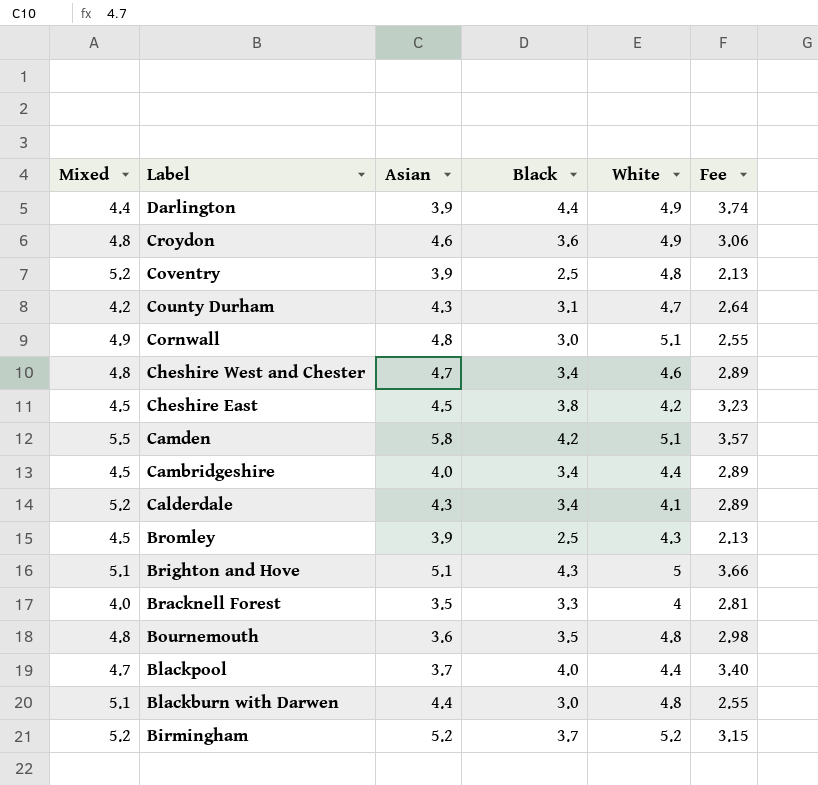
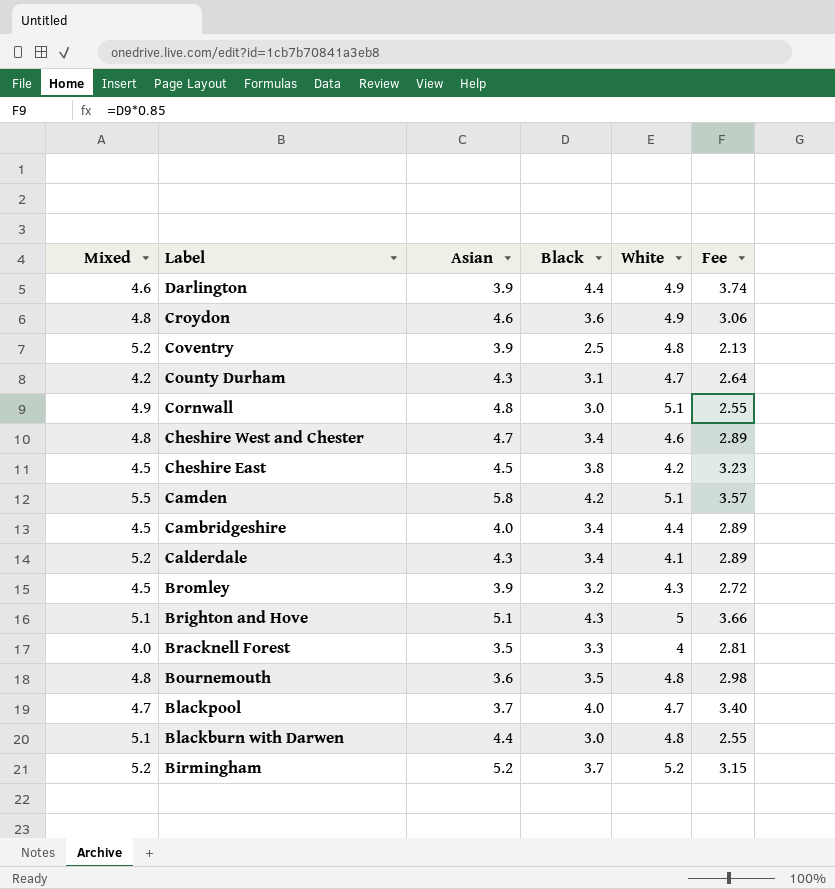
Darlington | Mixed: 4.4 -> 4.6
Bromley | Black: 2.5 -> 3.2
Bromley | Fee: 2.13 -> 2.72
Blackpool | White: 4.4 -> 4.7

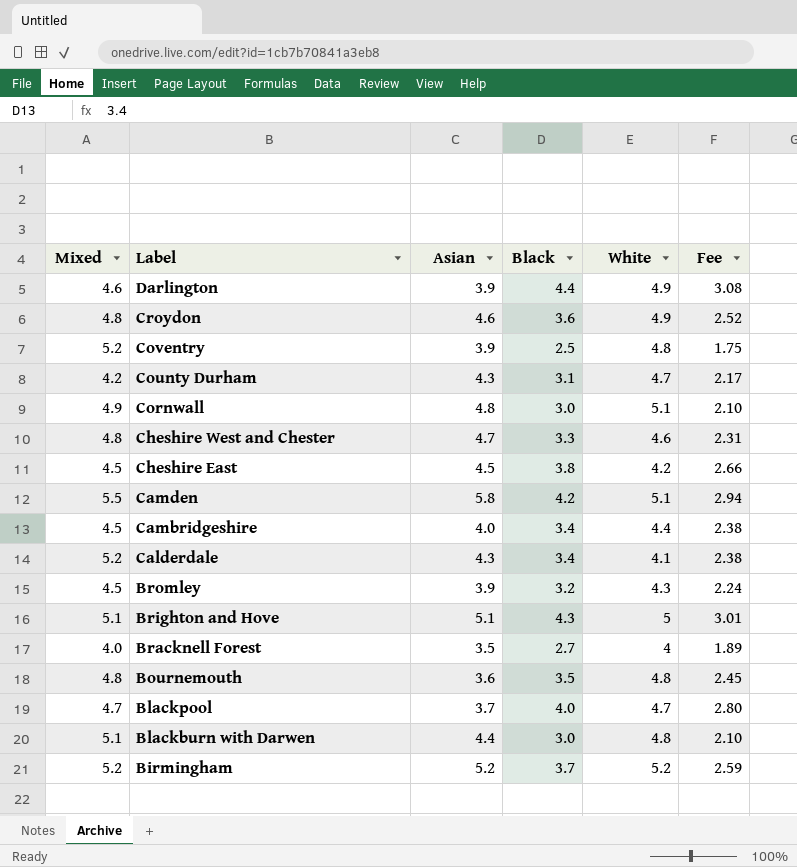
column Fee | formula: [Black] * 0.85 -> [Black] * 0.7
Cheshire West and Chester | Black: 3.4 -> 3.3
Bracknell Forest | Black: 3.3 -> 2.7

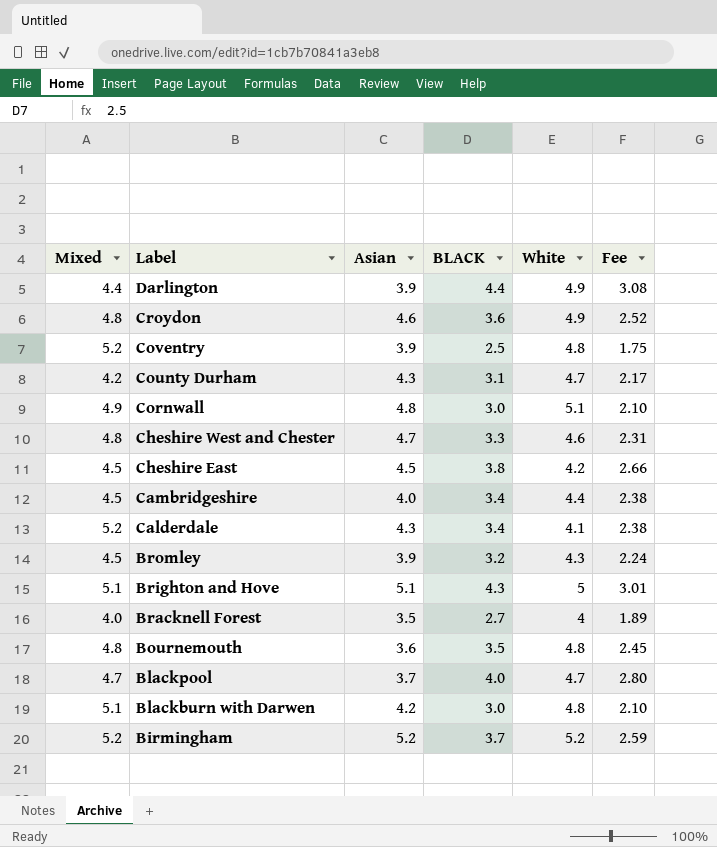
column name: Black -> BLACK
row Camden: 5.5 | 5.8 | 4.2 | 5.1 | 2.94 -> none
Darlington | Mixed: 4.6 -> 4.4
Blackburn with Darwen | Asian: 4.4 -> 4.2

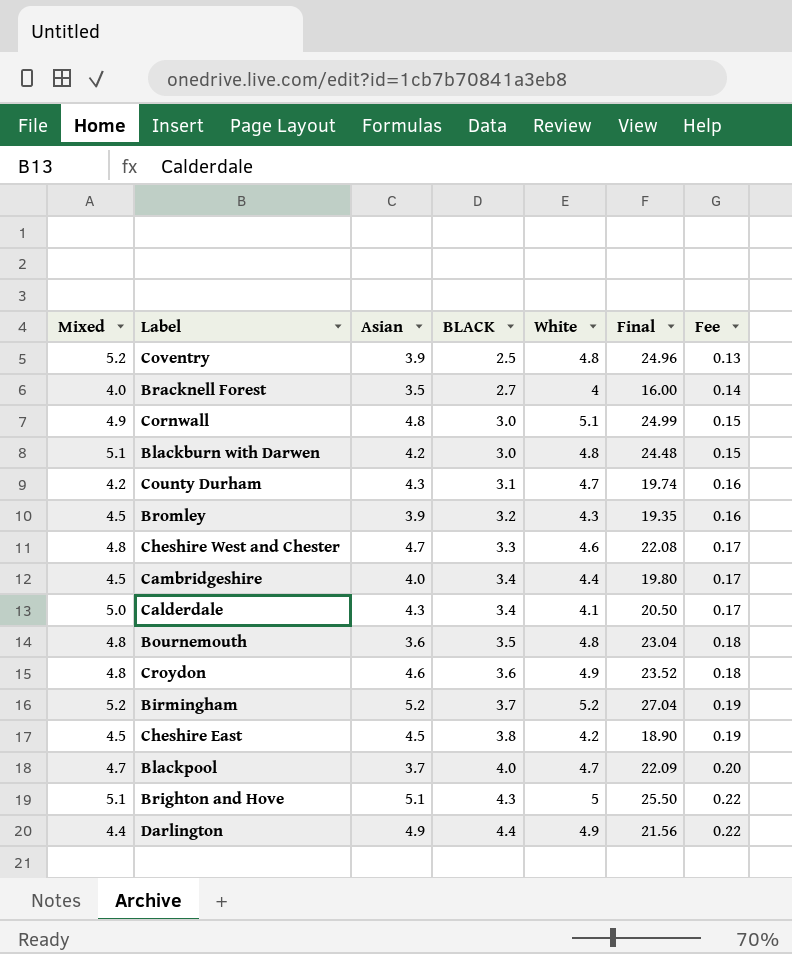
row order: Label descending -> BLACK ascending
column Final | formula: none -> [Mixed] * [White]
column Fee | formula: [BLACK] * 0.7 -> [BLACK] * 0.05
Calderdale | Mixed: 5.2 -> 5.0
Darlington | Asian: 3.9 -> 4.9

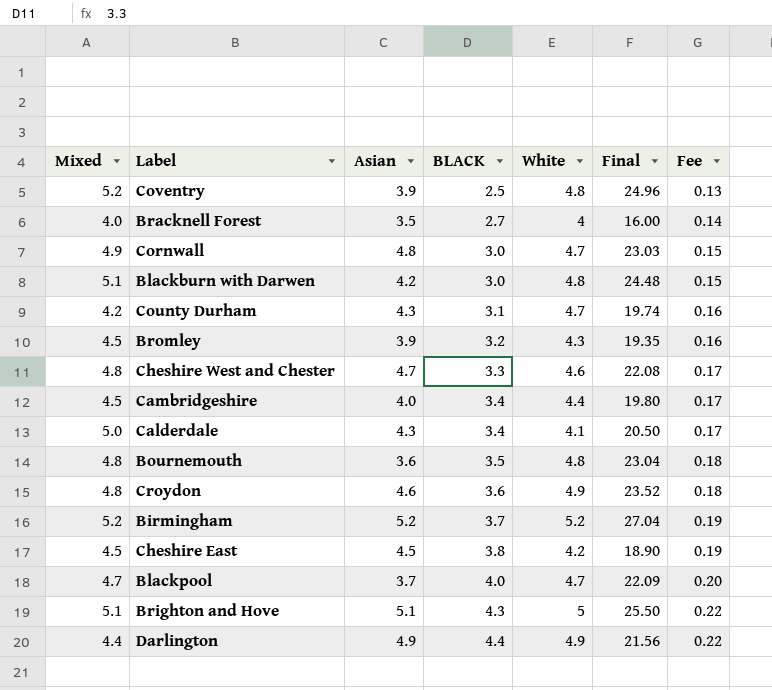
Cornwall | White: 5.1 -> 4.7
Cornwall | Final: 24.99 -> 23.03

